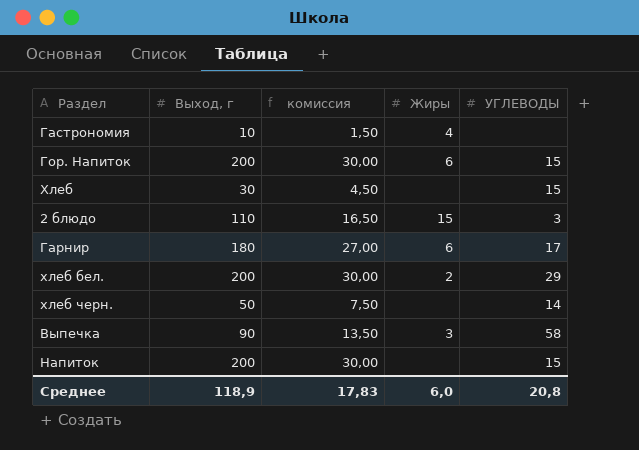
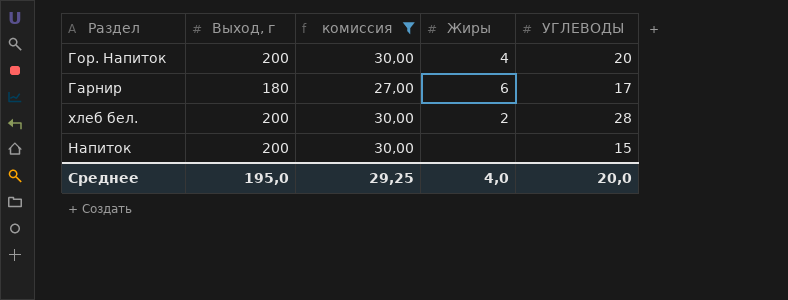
filter: none -> комиссия >= 27,00
Гор. Напиток | Жиры: 6 -> 4
Гор. Напиток | УГЛЕВОДЫ: 15 -> 20
хлеб бел. | УГЛЕВОДЫ: 29 -> 28
Среднее | Выход, г: 118,9 -> 195,0
Среднее | комиссия: 17,83 -> 29,25
Среднее | Жиры: 6,0 -> 4,0
Среднее | УГЛЕВОДЫ: 20,8 -> 20,0

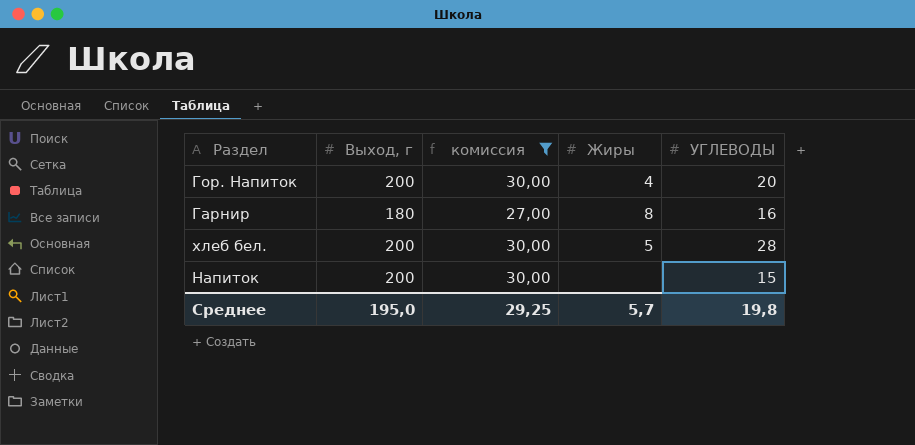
Гарнир | Жиры: 6 -> 8
Гарнир | УГЛЕВОДЫ: 17 -> 16
хлеб бел. | Жиры: 2 -> 5
Среднее | Жиры: 4,0 -> 5,7
Среднее | УГЛЕВОДЫ: 20,0 -> 19,8

